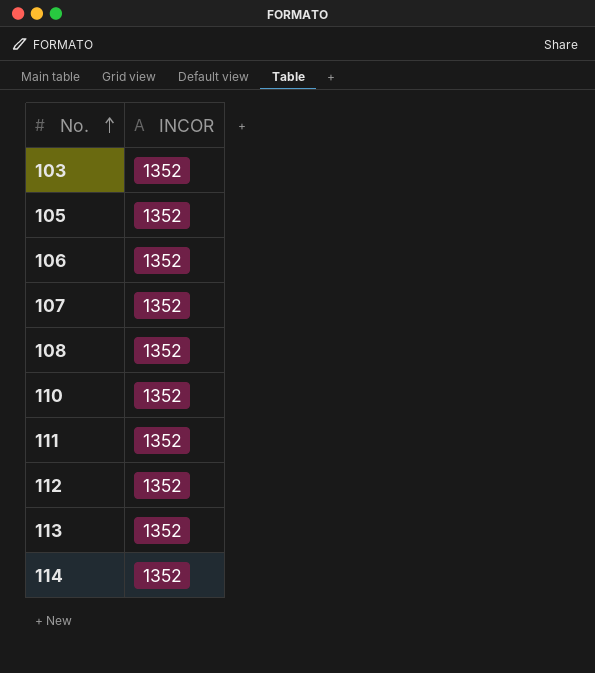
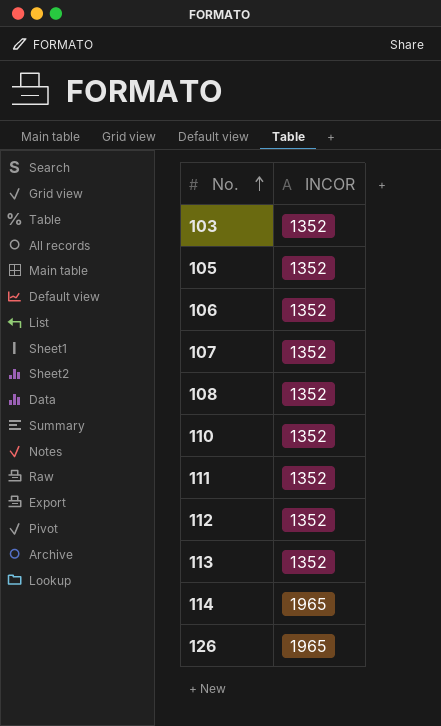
114 | INCOR: 1352 -> 1965
row 126: none -> 1965

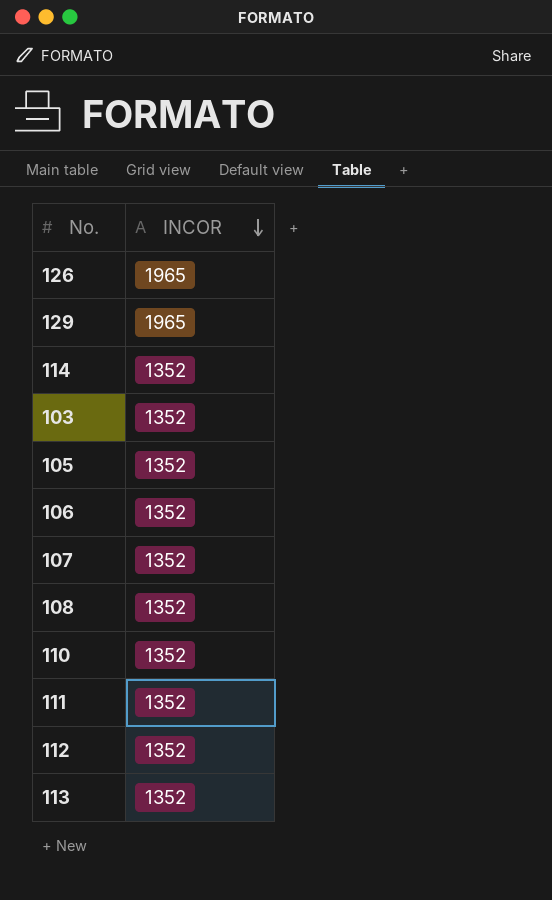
row order: No. ascending -> INCOR descending
row 129: none -> 1965
114 | INCOR: 1965 -> 1352

